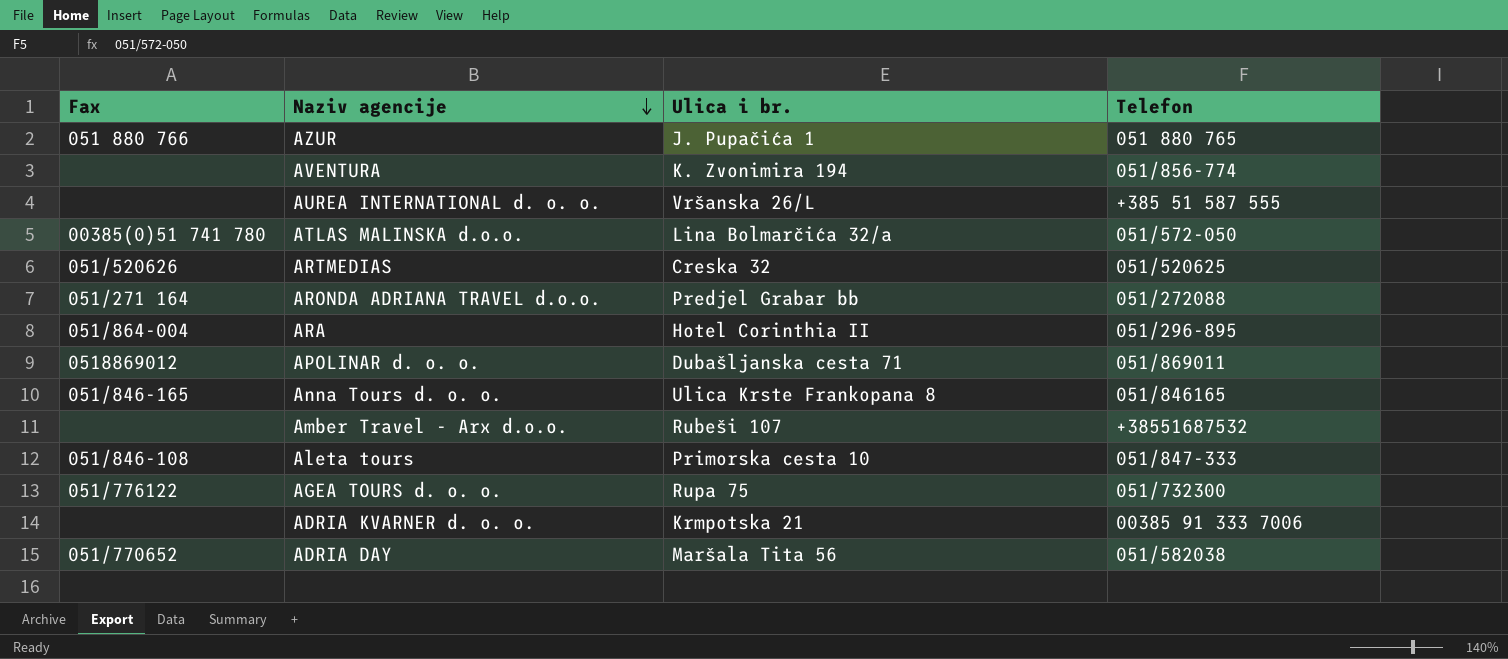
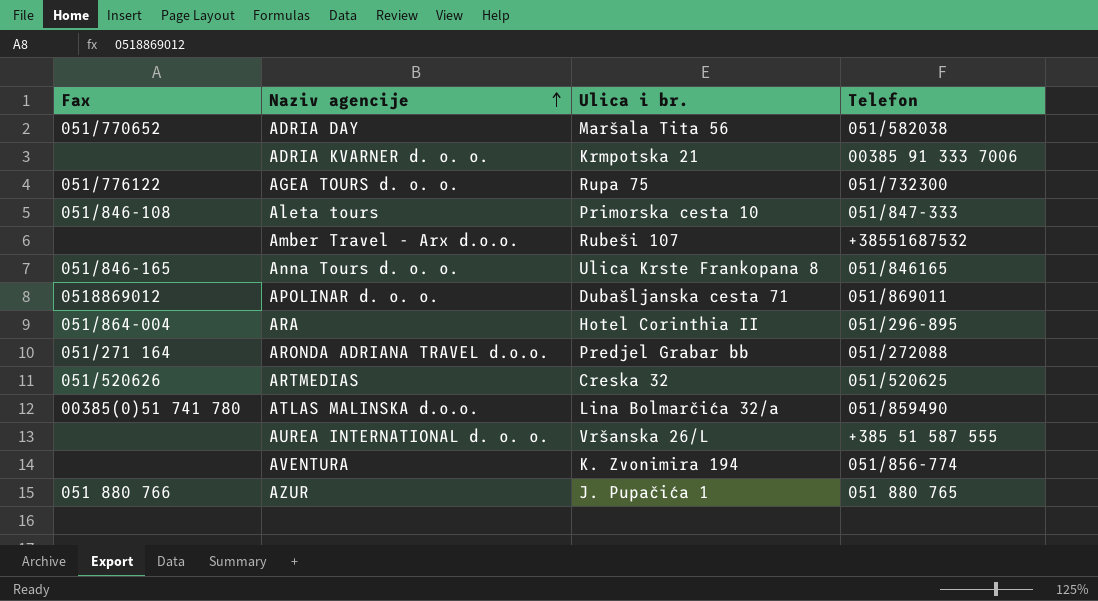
row order: Naziv agencije descending -> Naziv agencije ascending
ATLAS MALINSKA d.o.o. | Telefon: 051/572-050 -> 051/859490

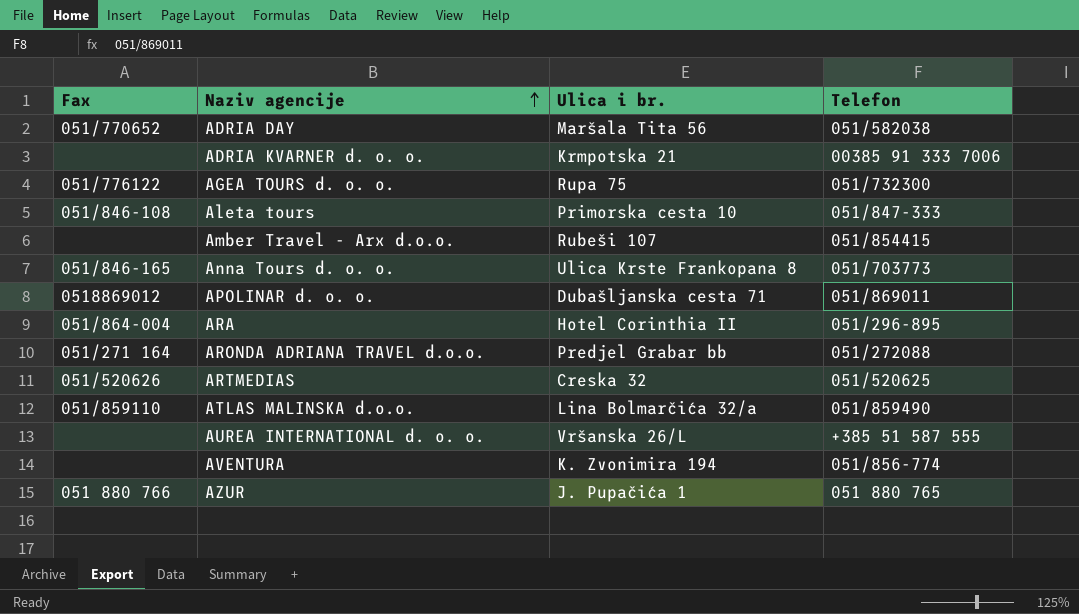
Amber Travel - Arx d.o.o. | Telefon: +38551687532 -> 051/854415
Anna Tours d. o. o. | Telefon: 051/846165 -> 051/703773
ATLAS MALINSKA d.o.o. | Fax: 00385(0)51 741 780 -> 051/859110

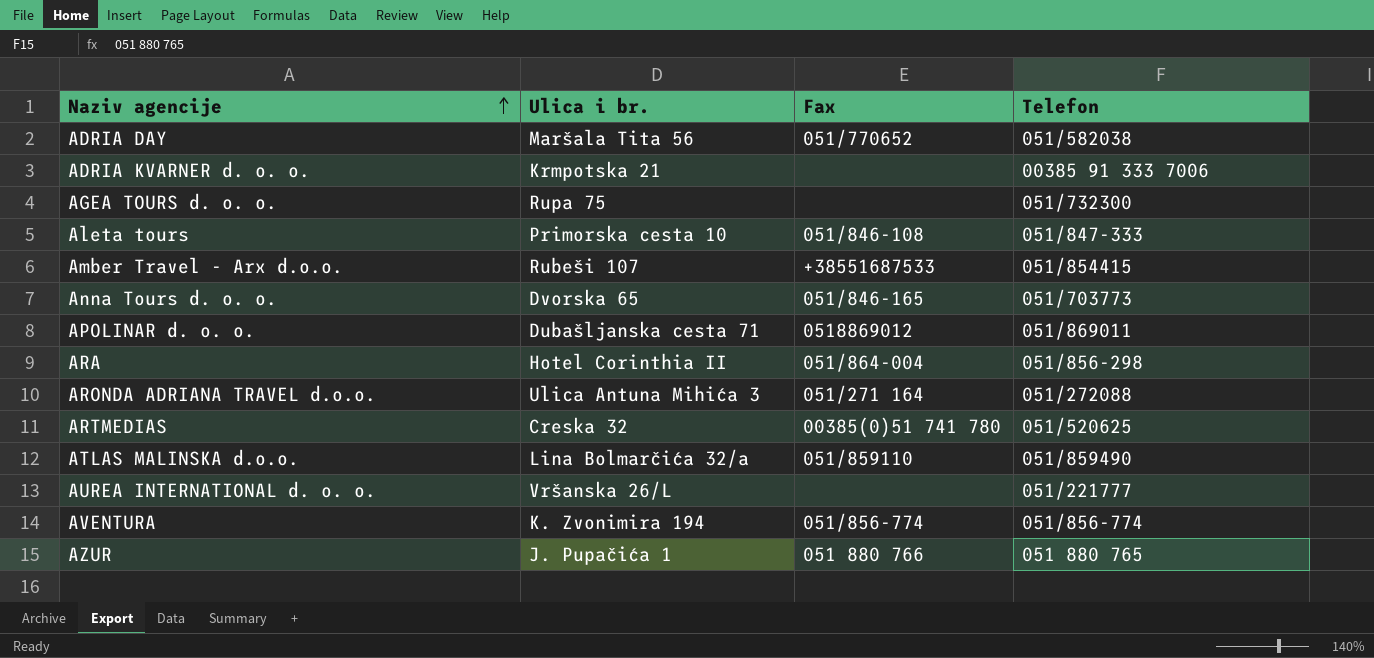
column Fax | position: 1 -> 3
AGEA TOURS d. o. o. | Fax: 051/776122 -> none
Amber Travel - Arx d.o.o. | Fax: none -> +38551687533
Anna Tours d. o. o. | Ulica i br.: Ulica Krste Frankopana 8 -> Dvorska 65
ARA | Telefon: 051/296-895 -> 051/856-298
ARONDA ADRIANA TRAVEL d.o.o. | Ulica i br.: Predjel Grabar bb -> Ulica Antuna Mihića 3
ARTMEDIAS | Fax: 051/520626 -> 00385(0)51 741 780
AUREA INTERNATIONAL d. o. o. | Telefon: +385 51 587 555 -> 051/221777
AVENTURA | Fax: none -> 051/856-774

